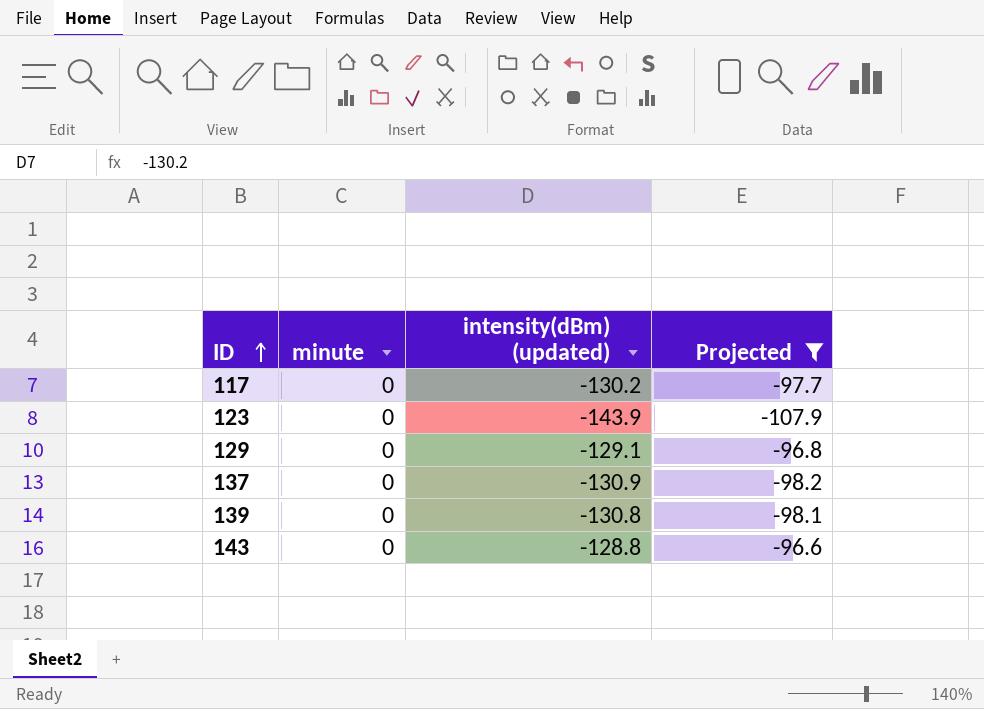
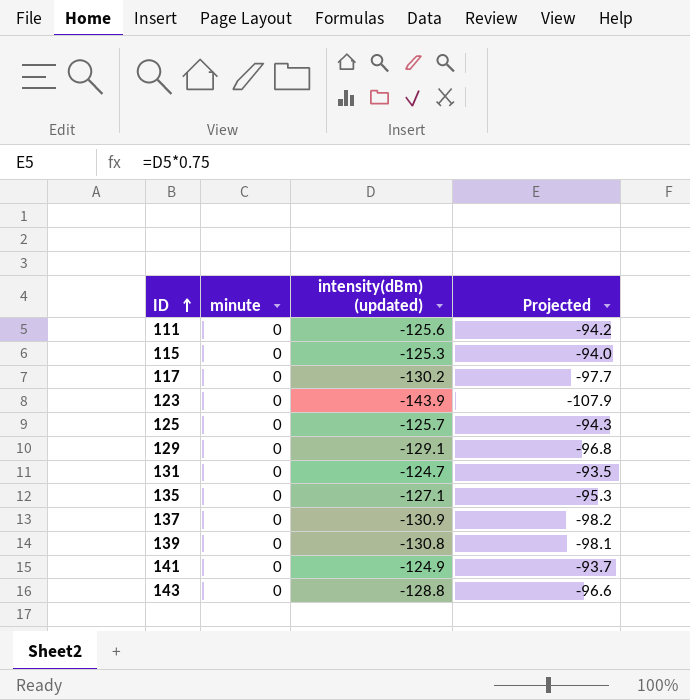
filter: Projected <= -96.6 -> none

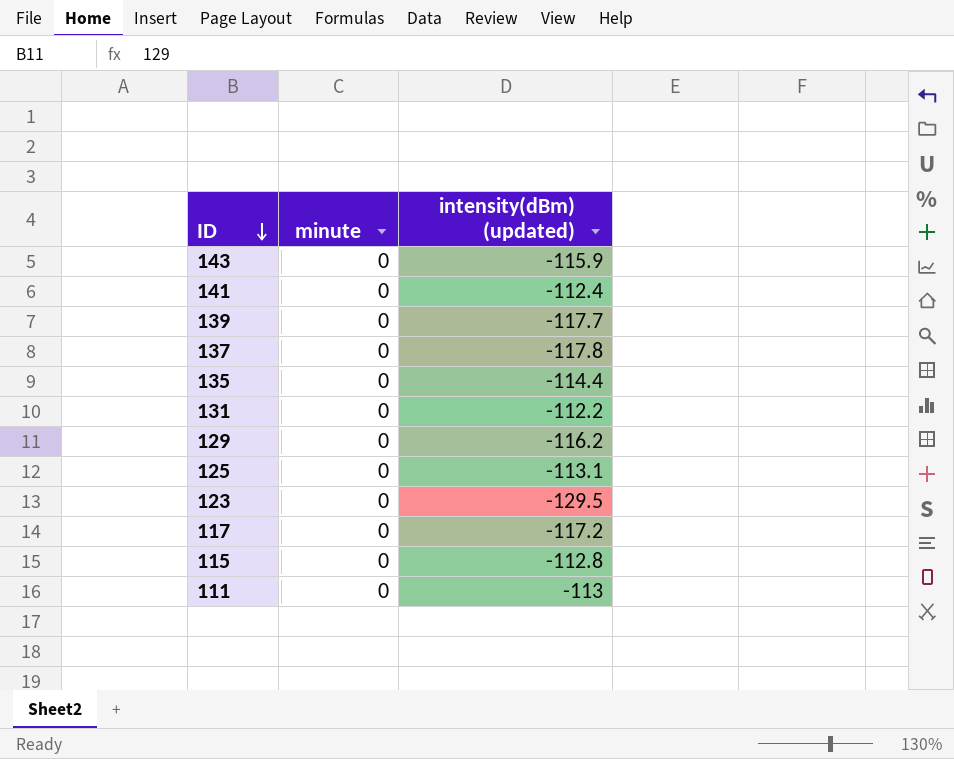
row order: ID ascending -> ID descending
column Projected | formula: [intensity(dBm) (updated)] * 0.75 -> none
143 | intensity(dBm) (updated): -128.8 -> -115.9
141 | intensity(dBm) (updated): -124.9 -> -112.4
139 | intensity(dBm) (updated): -130.8 -> -117.7
137 | intensity(dBm) (updated): -130.9 -> -117.8
135 | intensity(dBm) (updated): -127.1 -> -114.4
131 | intensity(dBm) (updated): -124.7 -> -112.2
129 | intensity(dBm) (updated): -129.1 -> -116.2
125 | intensity(dBm) (updated): -125.7 -> -113.1
123 | intensity(dBm) (updated): -143.9 -> -129.5
117 | intensity(dBm) (updated): -130.2 -> -117.2
115 | intensity(dBm) (updated): -125.3 -> -112.8
111 | intensity(dBm) (updated): -125.6 -> -113

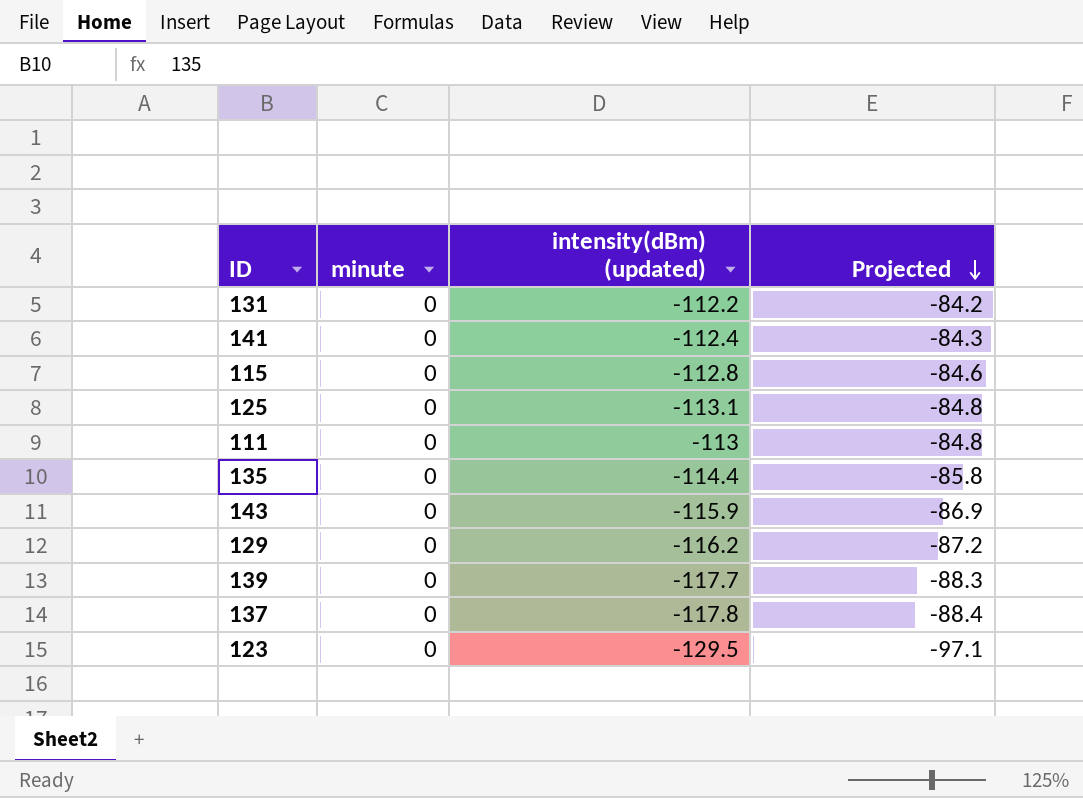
row order: ID descending -> Projected descending
column Projected | formula: none -> [intensity(dBm) (updated)] * 0.75
row 117: 0 | -117.2 -> none

